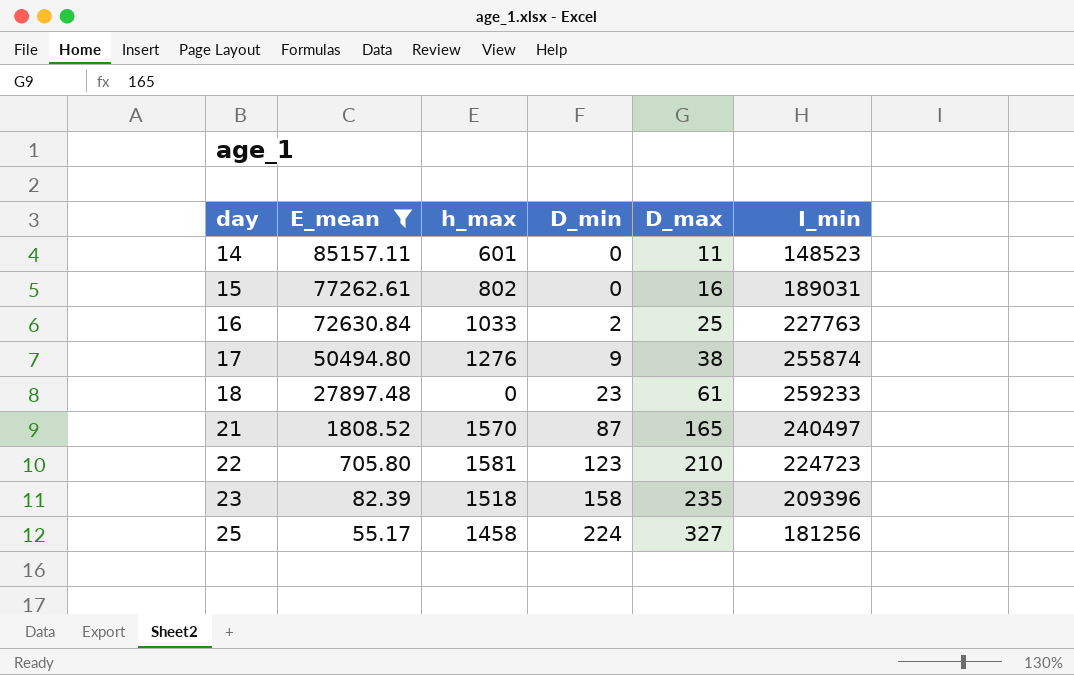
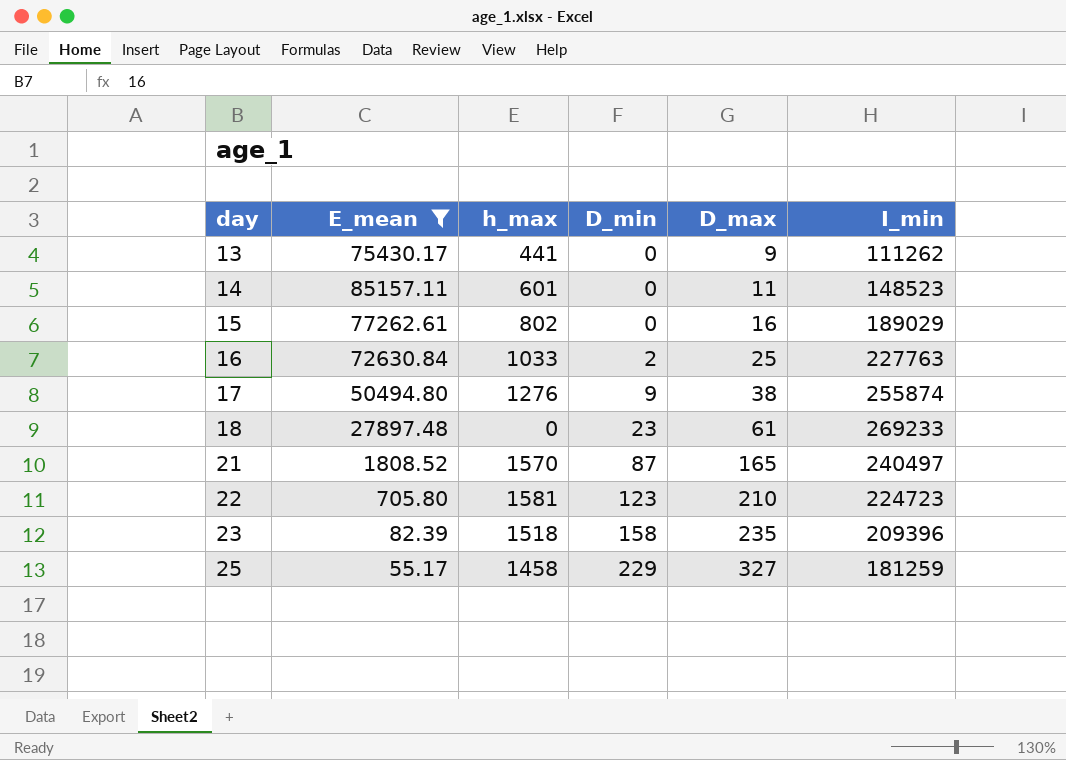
row 13: none -> 75430.17 | 441 | 0 | 9 | 111262
15 | I_min: 189031 -> 189029
18 | I_min: 259233 -> 269233
25 | D_min: 224 -> 229
25 | I_min: 181256 -> 181259

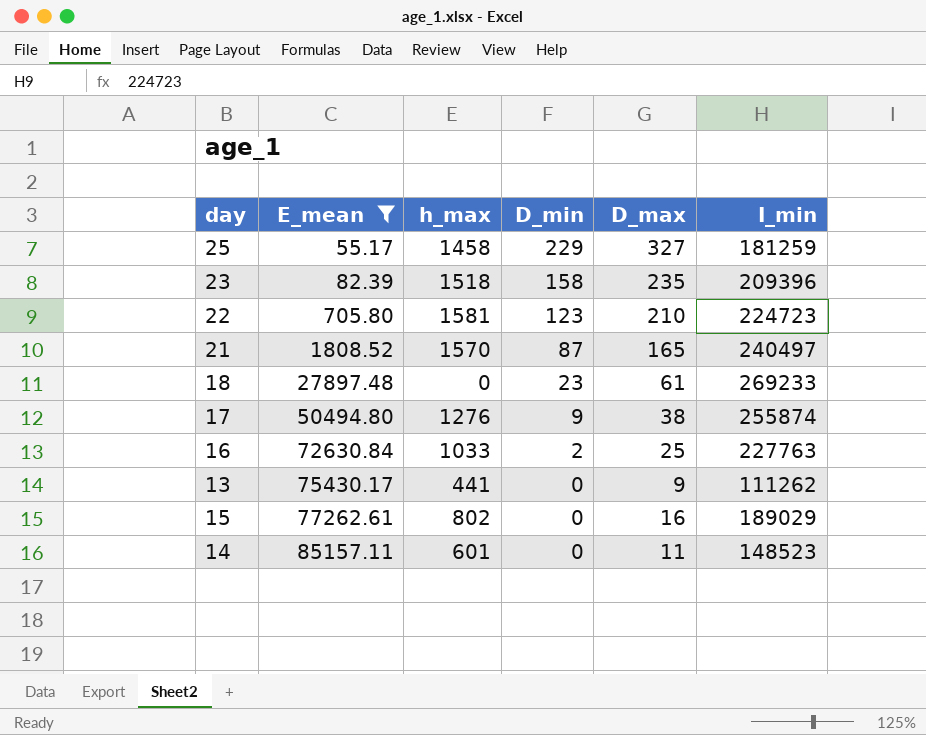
row order: day ascending -> E_mean ascending

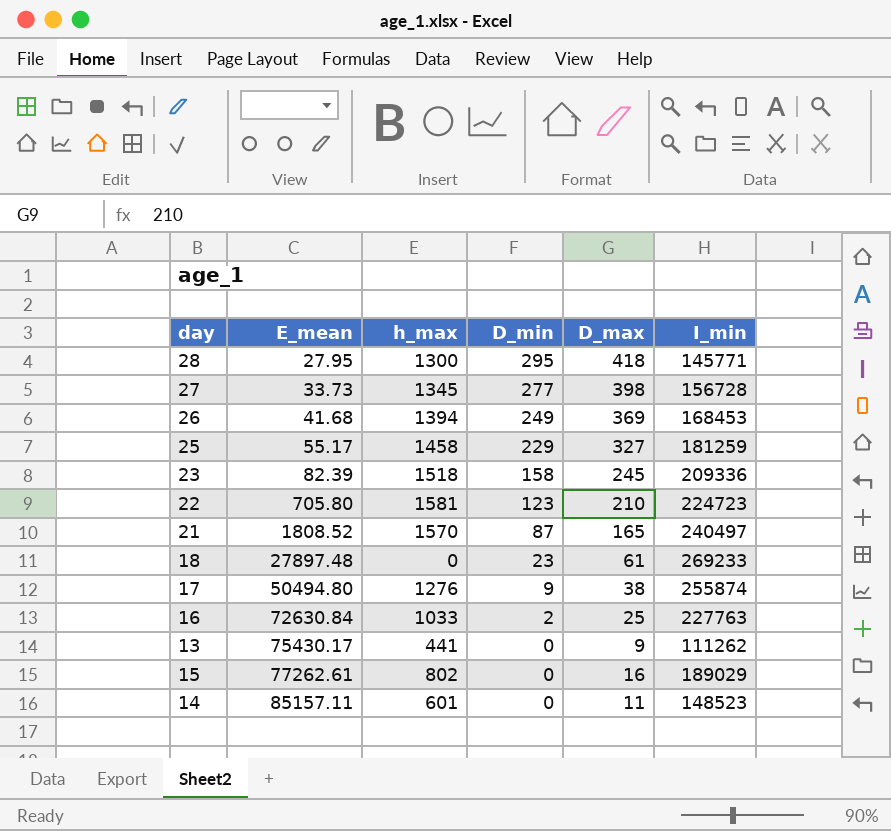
filter: E_mean >= 55.17 -> none
23 | D_max: 235 -> 245
23 | I_min: 209396 -> 209336

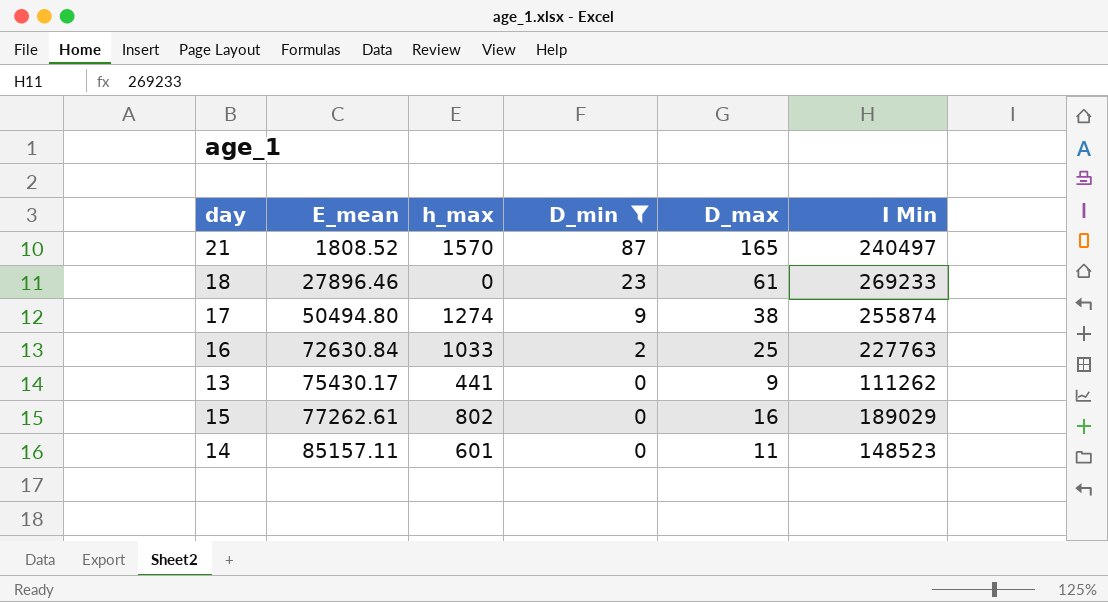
filter: none -> D_min <= 87
column name: I_min -> I Min
18 | E_mean: 27897.48 -> 27896.46
17 | h_max: 1276 -> 1274

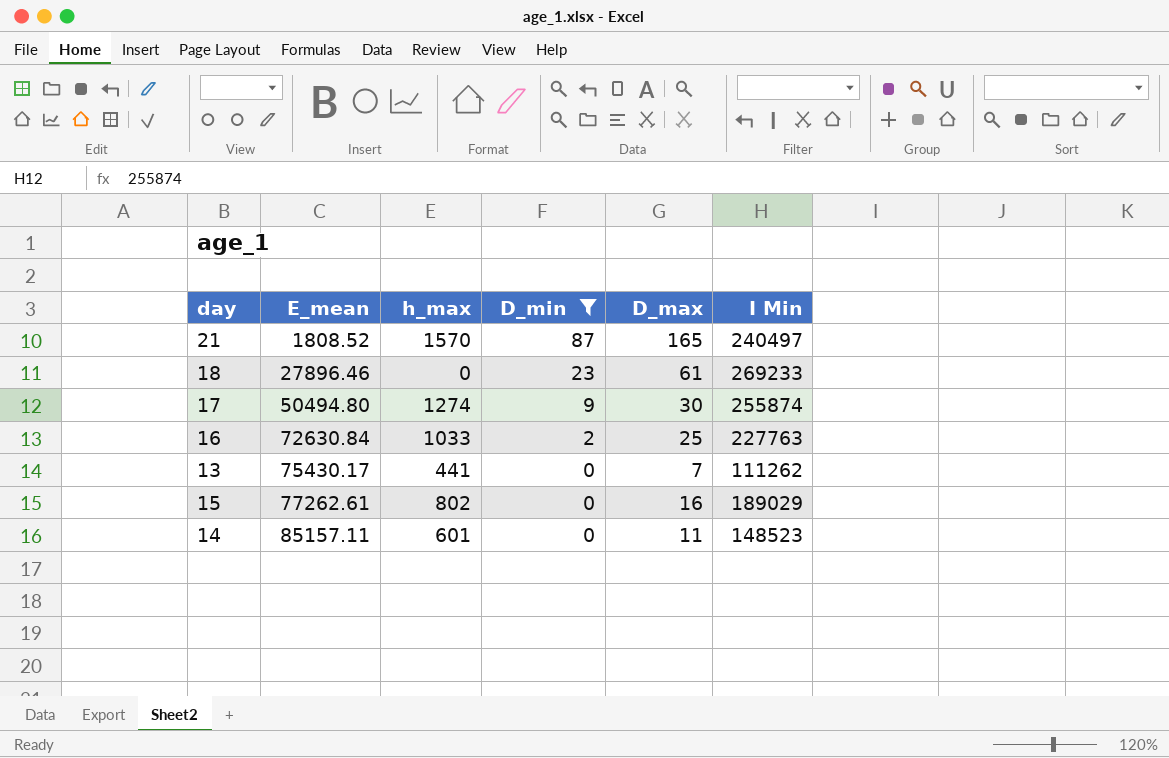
17 | D_max: 38 -> 30
13 | D_max: 9 -> 7

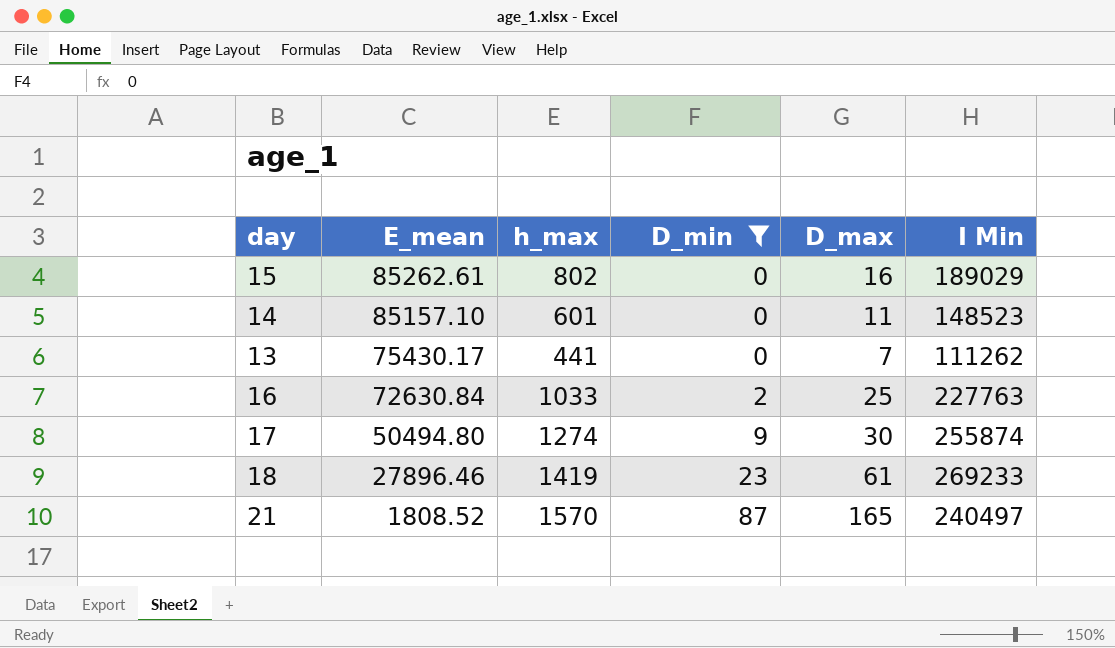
row order: E_mean ascending -> E_mean descending
15 | E_mean: 77262.61 -> 85262.61
14 | E_mean: 85157.11 -> 85157.10
18 | h_max: 0 -> 1419

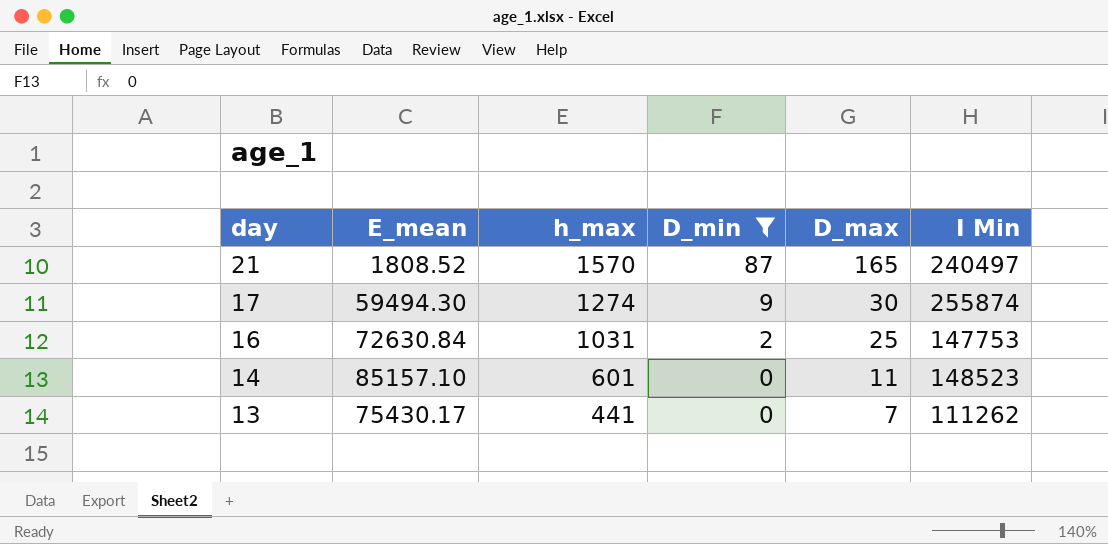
row order: E_mean descending -> day descending
row 15: 85262.61 | 802 | 0 | 16 | 189029 -> none
row 18: 27896.46 | 1419 | 23 | 61 | 269233 -> none
17 | E_mean: 50494.80 -> 59494.30
16 | h_max: 1033 -> 1031
16 | I Min: 227763 -> 147753

